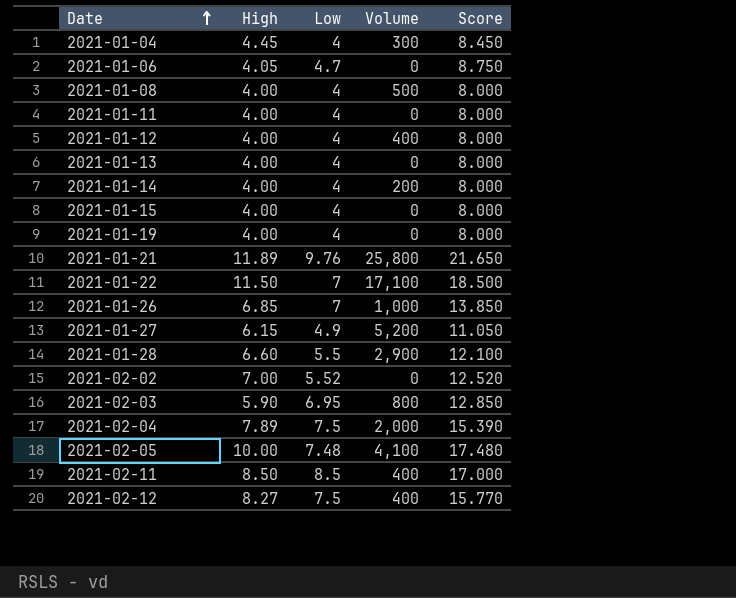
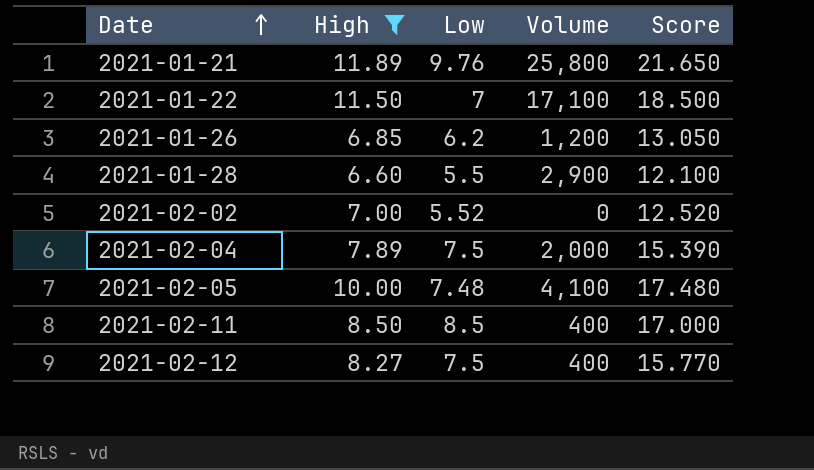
filter: none -> High >= 6.60
2021-01-26 | Low: 7 -> 6.2
2021-01-26 | Volume: 1,000 -> 1,200
2021-01-26 | Score: 13.850 -> 13.050

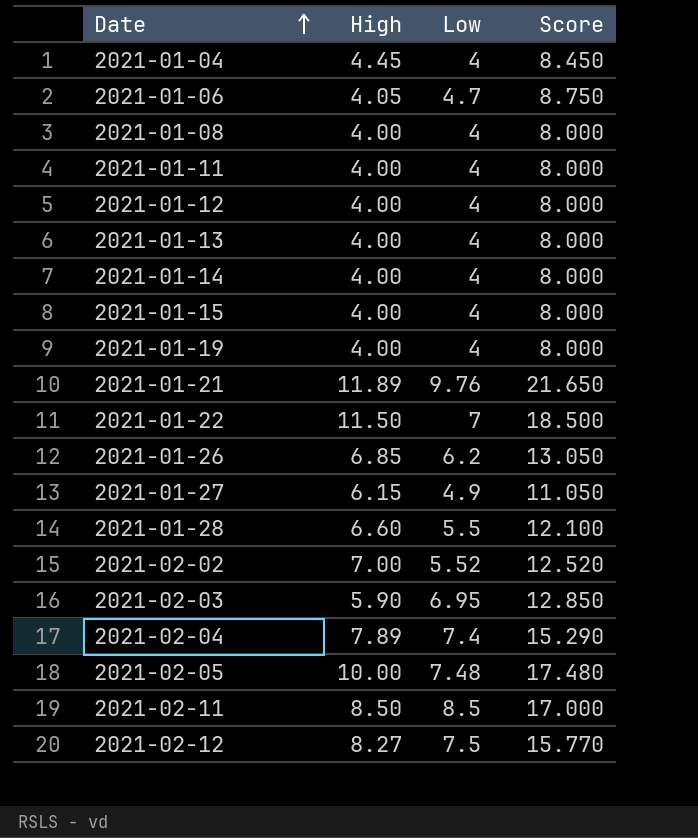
filter: High >= 6.60 -> none
column Volume | position: 4 -> none
2021-02-04 | Low: 7.5 -> 7.4
2021-02-04 | Score: 15.390 -> 15.290

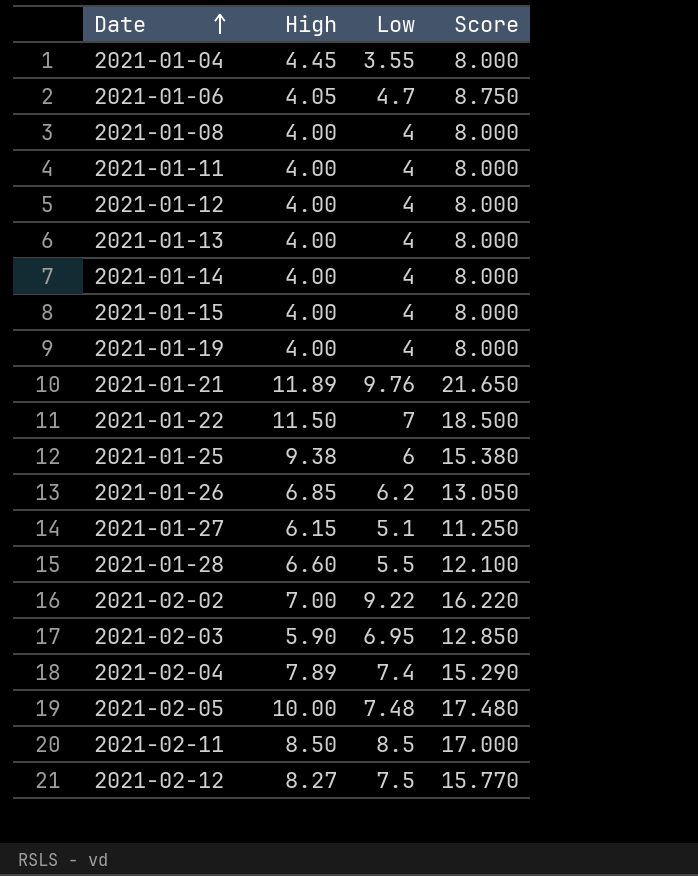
2021-01-04 | Low: 4 -> 3.55
2021-01-04 | Score: 8.450 -> 8.000
row 2021-01-25: none -> 9.38 | 6 | 15.380
2021-01-27 | Low: 4.9 -> 5.1
2021-01-27 | Score: 11.050 -> 11.250
2021-02-02 | Low: 5.52 -> 9.22
2021-02-02 | Score: 12.520 -> 16.220

